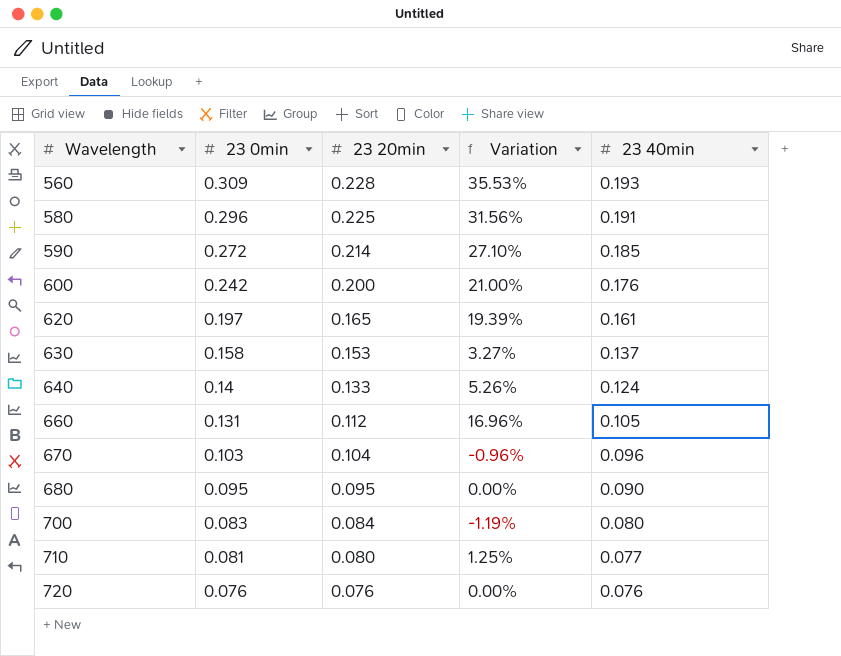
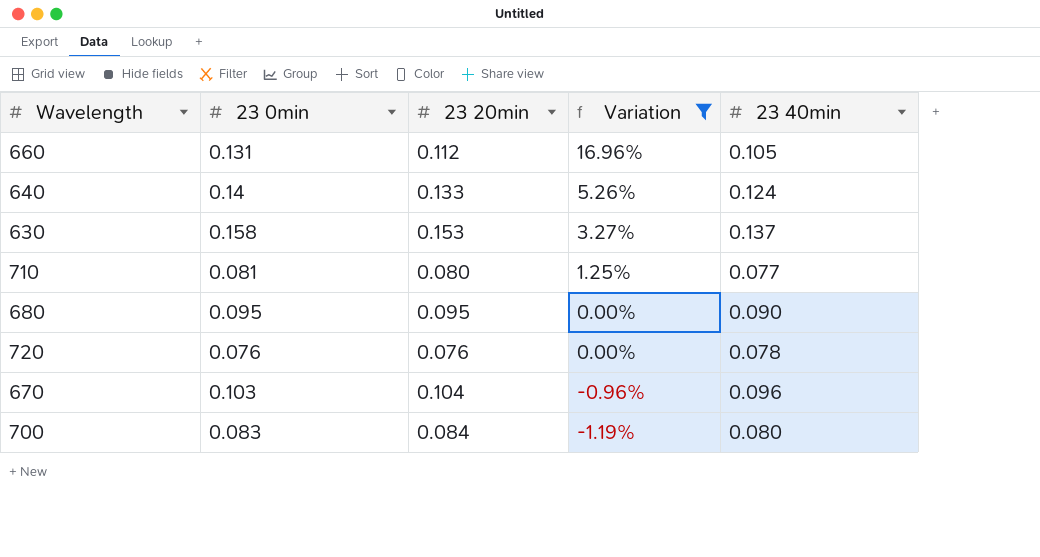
filter: none -> Variation <= 16.96%
row order: Wavelength ascending -> Variation descending
720 | 23 40min: 0.076 -> 0.078

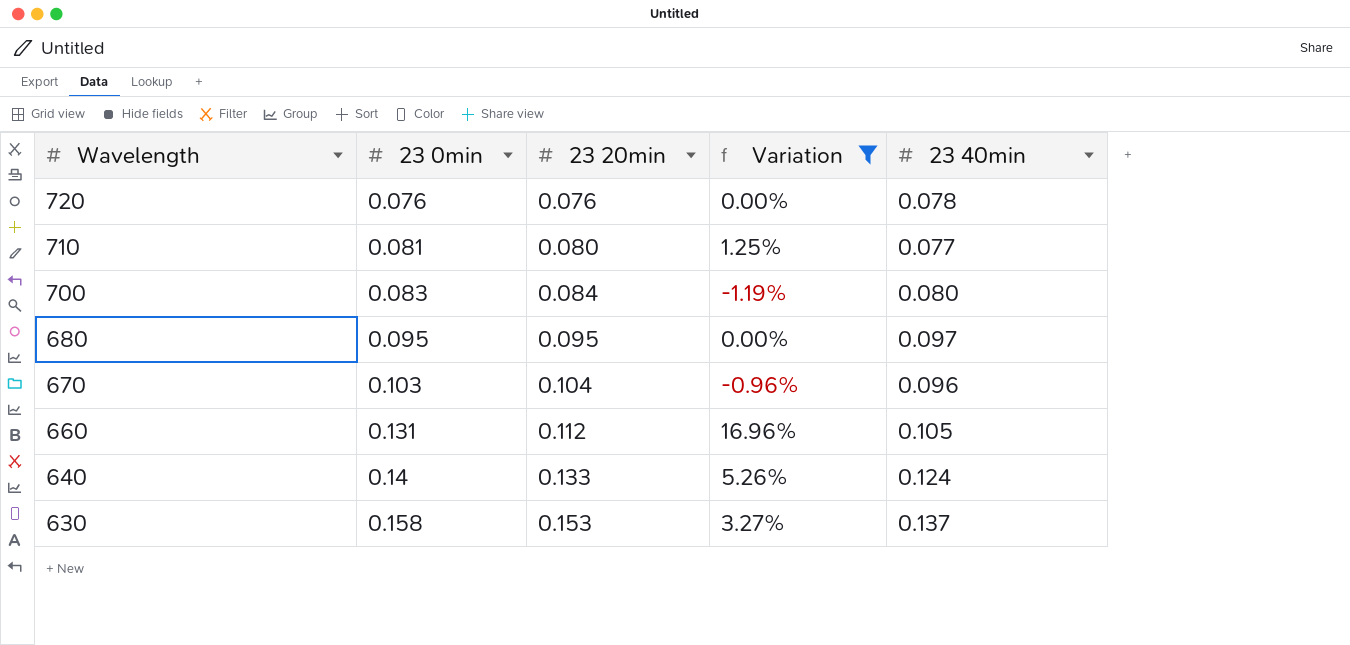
row order: Variation descending -> Wavelength descending
680 | 23 40min: 0.090 -> 0.097

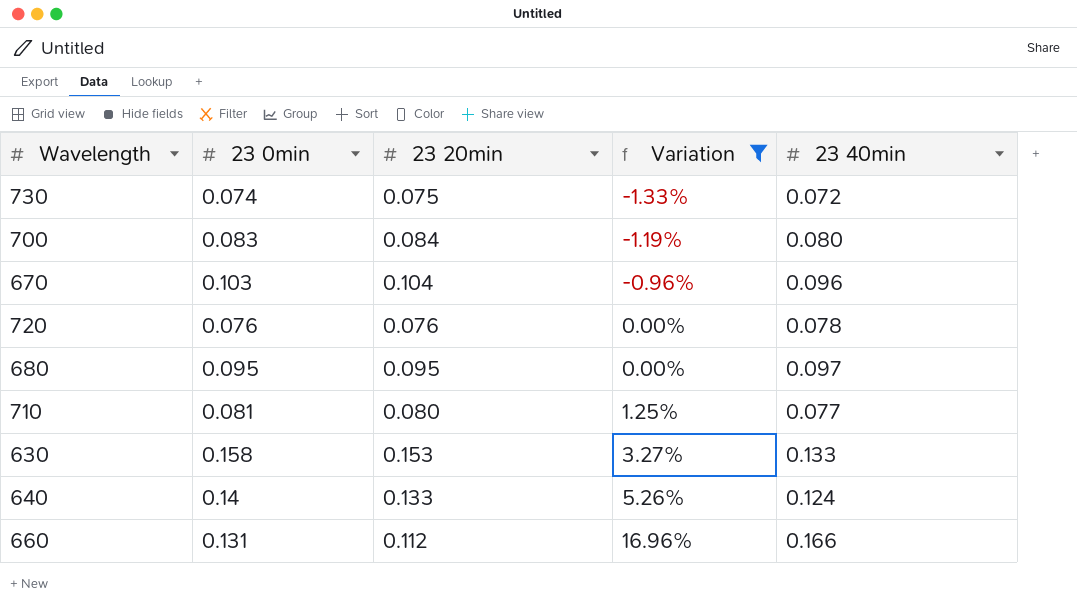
row order: Wavelength descending -> Variation ascending
row 730: none -> 0.074 | 0.075 | -1.33% | 0.072
630 | 23 40min: 0.137 -> 0.133
660 | 23 40min: 0.105 -> 0.166

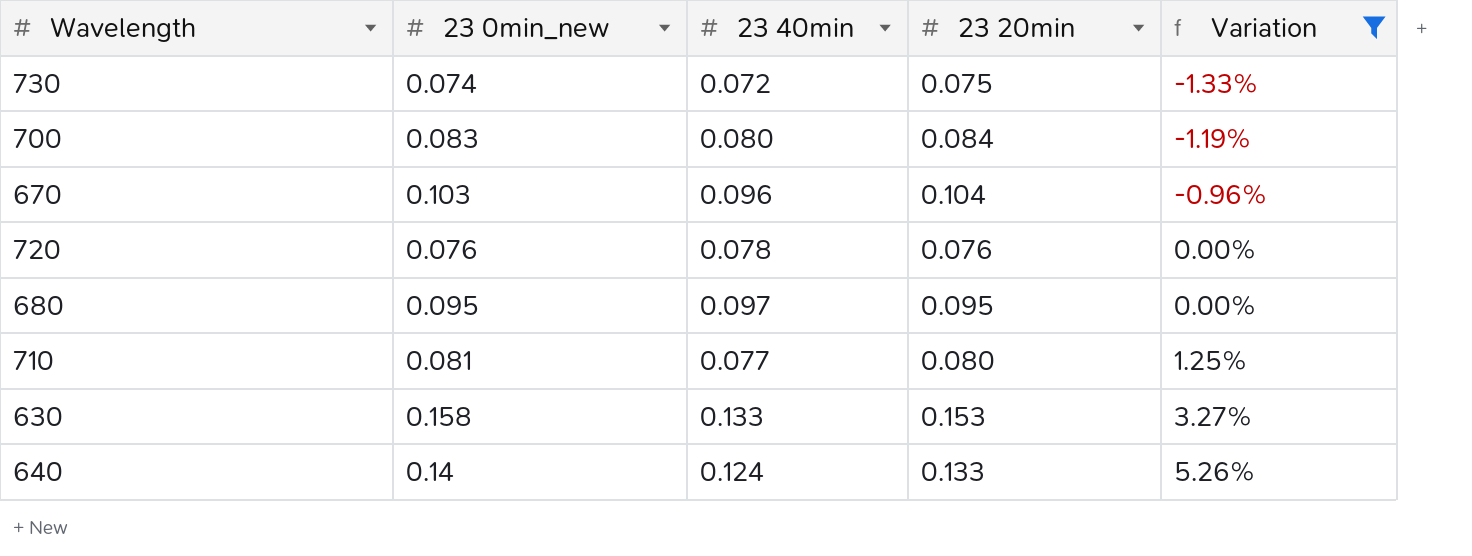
column name: 23 0min -> 23 0min_new
column 23 40min | position: 5 -> 3
row 660: 0.131 | 0.112 | 16.96% | 0.166 -> none

